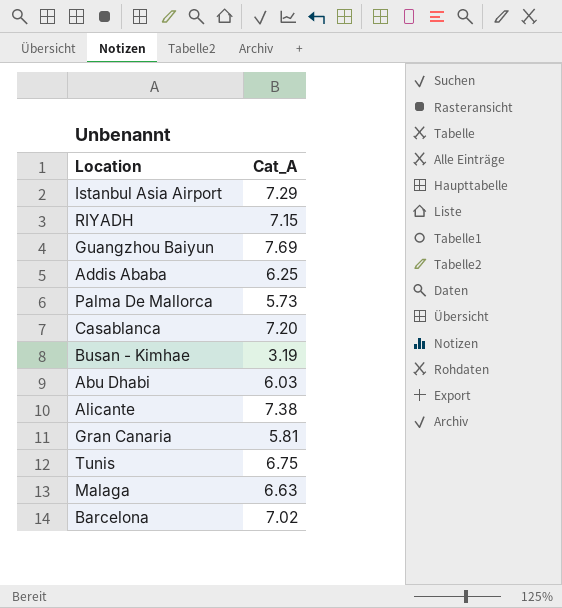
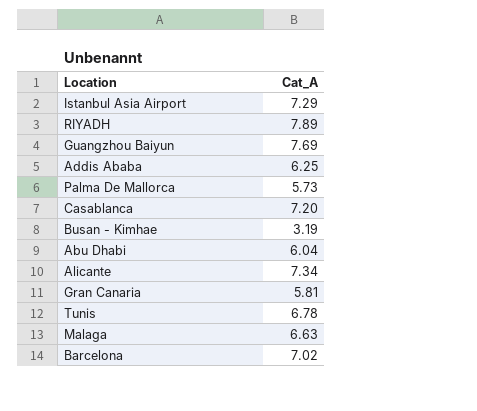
RIYADH | Cat_A: 7.15 -> 7.89
Abu Dhabi | Cat_A: 6.03 -> 6.04
Alicante | Cat_A: 7.38 -> 7.34
Tunis | Cat_A: 6.75 -> 6.78

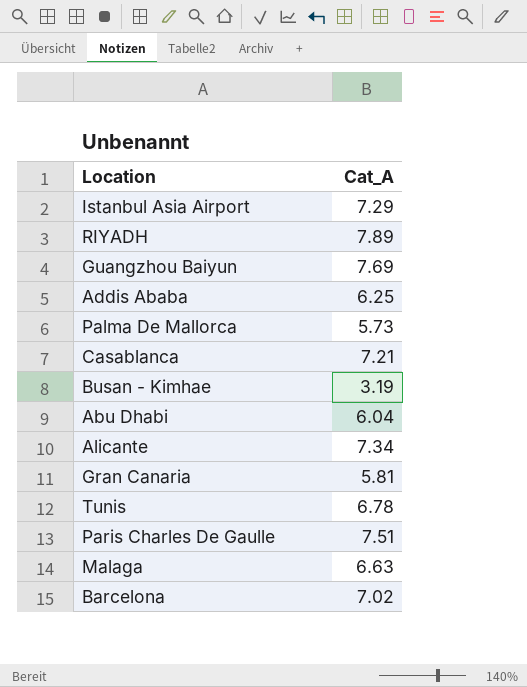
Casablanca | Cat_A: 7.20 -> 7.21
row Paris Charles De Gaulle: none -> 7.51

